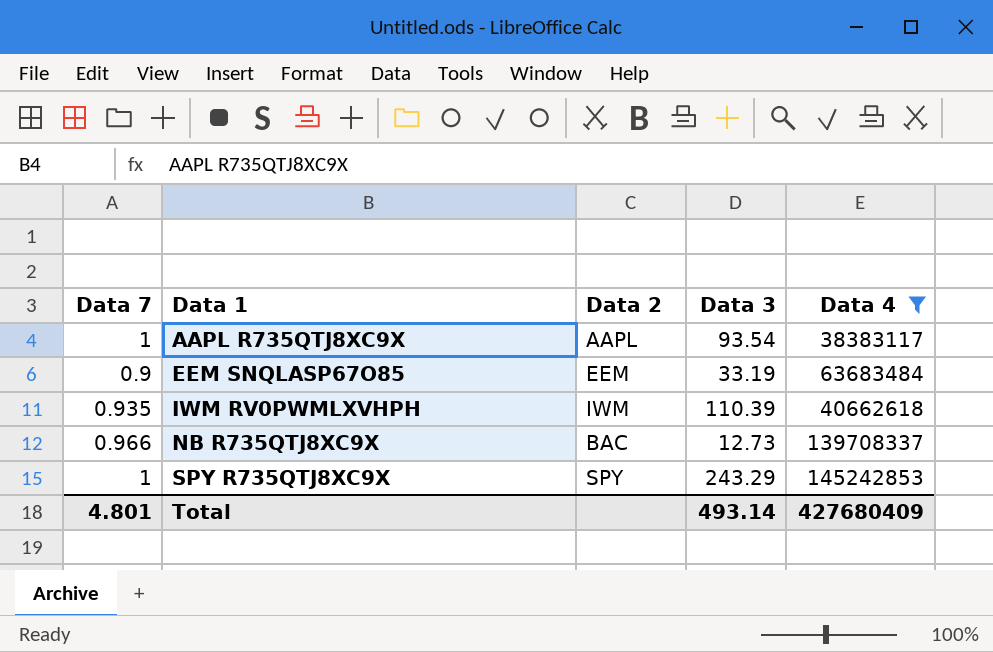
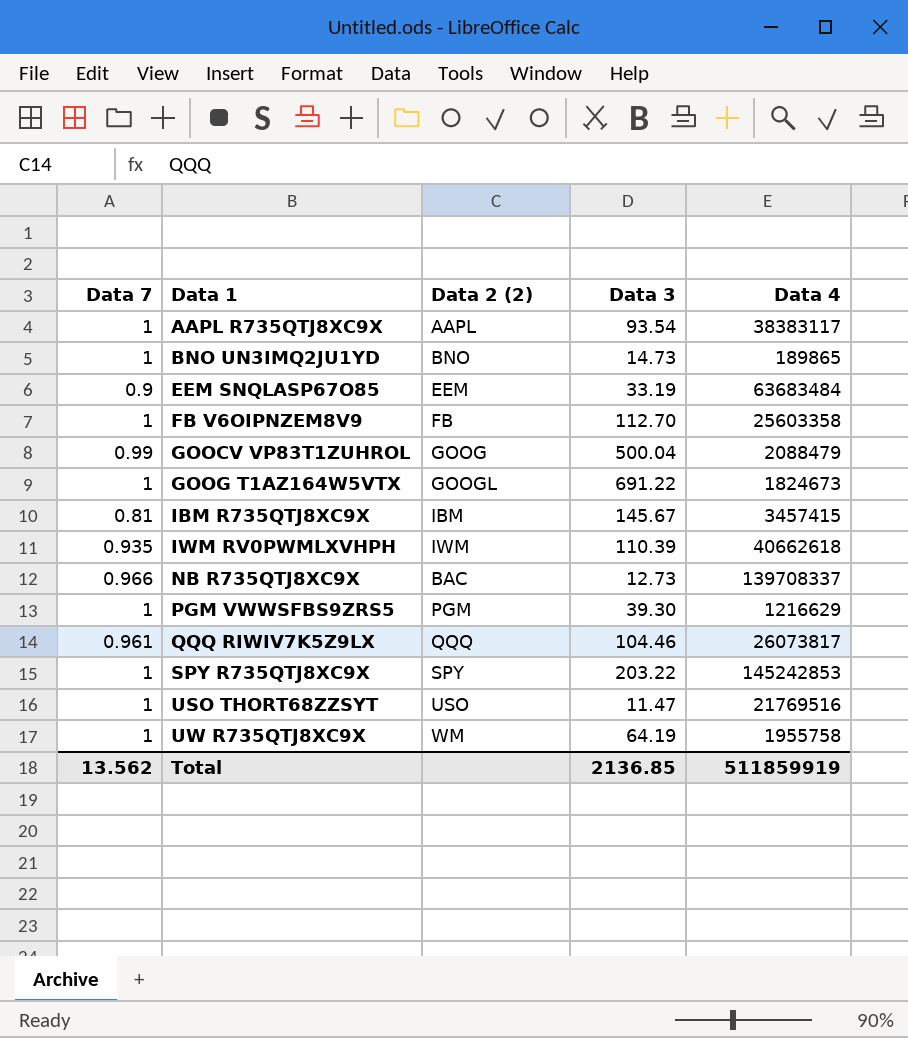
filter: Data 4 >= 38383117 -> none
column name: Data 2 -> Data 2 (2)
SPY R735QTJ8XC9X | Data 3: 243.29 -> 203.22
Total | Data 7: 4.801 -> 13.562
Total | Data 3: 493.14 -> 2136.85
Total | Data 4: 427680409 -> 511859919

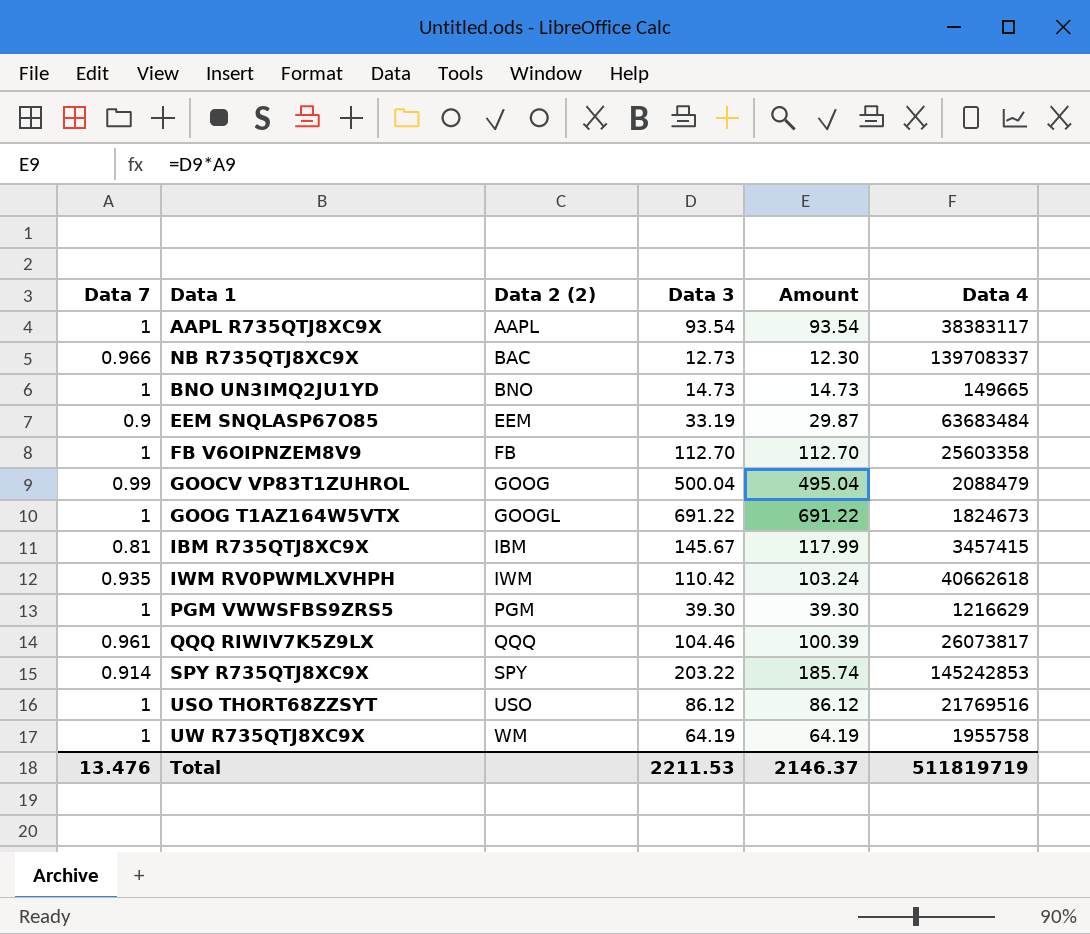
row order: Data 1 ascending -> Data 2 (2) ascending
column Amount | formula: none -> [Data 7] * [Data 3]
BNO UN3IMQ2JU1YD | Data 4: 189865 -> 149665
IWM RV0PWMLXVHPH | Data 3: 110.39 -> 110.42
SPY R735QTJ8XC9X | Data 7: 1 -> 0.914
USO THORT68ZZSYT | Data 3: 11.47 -> 86.12
Total | Data 7: 13.562 -> 13.476
Total | Data 3: 2136.85 -> 2211.53
Total | Data 4: 511859919 -> 511819719

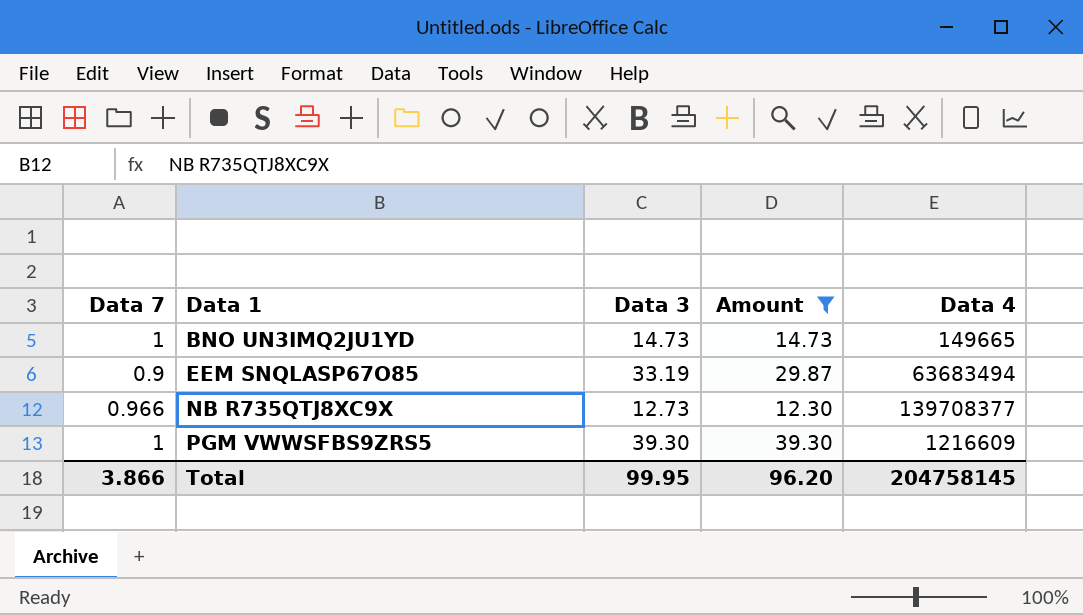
filter: none -> Amount <= 39.30
row order: Data 2 (2) ascending -> Data 1 ascending
column Data 2 (2) | position: 3 -> none
EEM SNQLASP67O85 | Data 4: 63683484 -> 63683494
NB R735QTJ8XC9X | Data 4: 139708337 -> 139708377
PGM VWWSFBS9ZRS5 | Data 4: 1216629 -> 1216609
Total | Data 7: 13.476 -> 3.866
Total | Data 3: 2211.53 -> 99.95
Total | Amount: 2146.37 -> 96.20
Total | Data 4: 511819719 -> 204758145

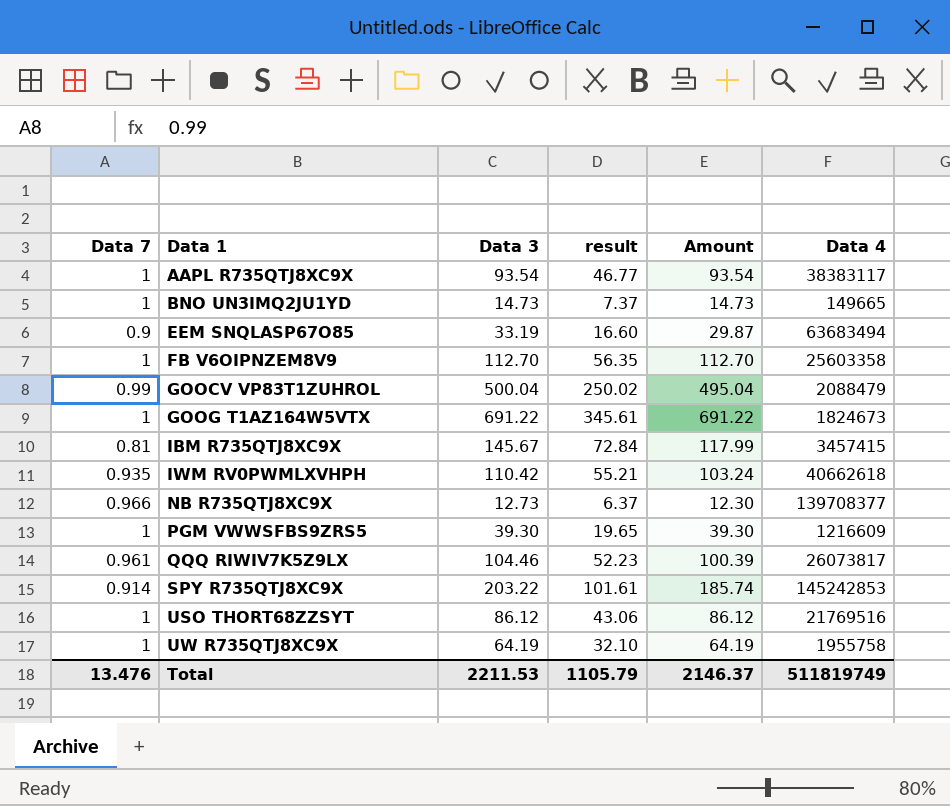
filter: Amount <= 39.30 -> none
column result | formula: none -> [Data 3] * 0.5
Total | Data 7: 3.866 -> 13.476
Total | Data 3: 99.95 -> 2211.53
Total | Amount: 96.20 -> 2146.37
Total | Data 4: 204758145 -> 511819749

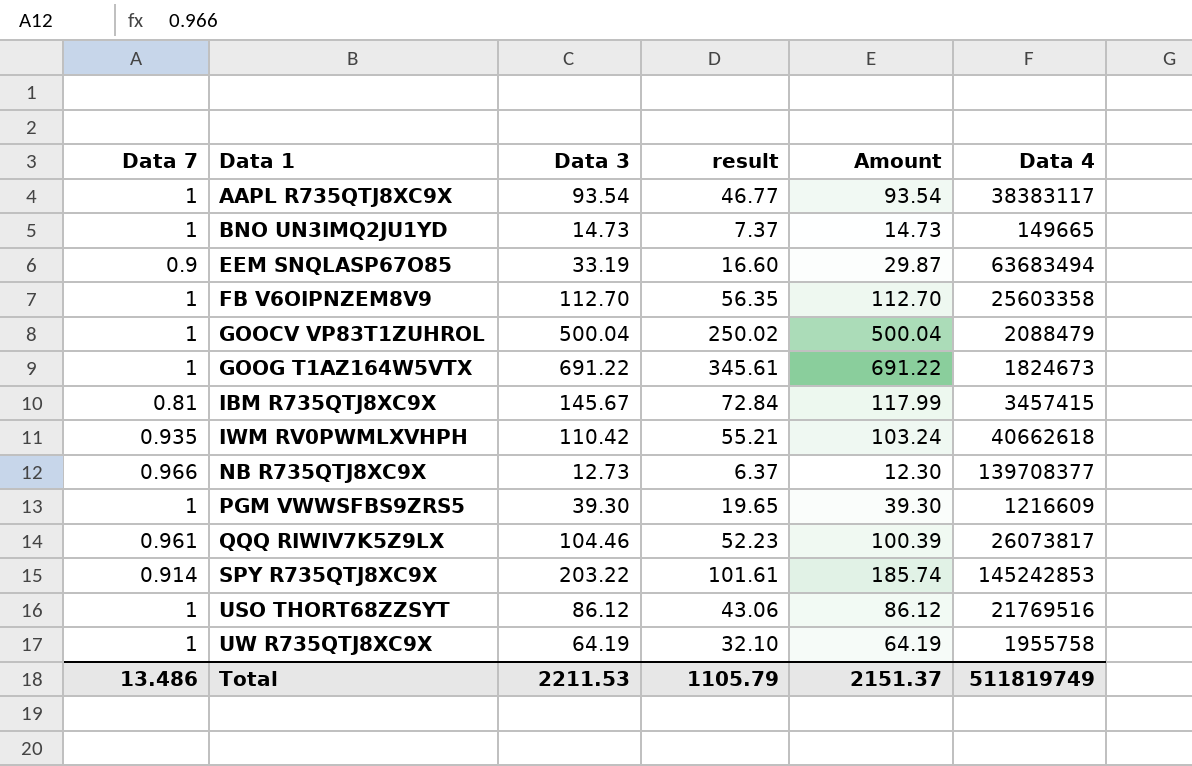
GOOCV VP83T1ZUHROL | Data 7: 0.99 -> 1
GOOCV VP83T1ZUHROL | Amount: 495.04 -> 500.04
Total | Data 7: 13.476 -> 13.486
Total | Amount: 2146.37 -> 2151.37

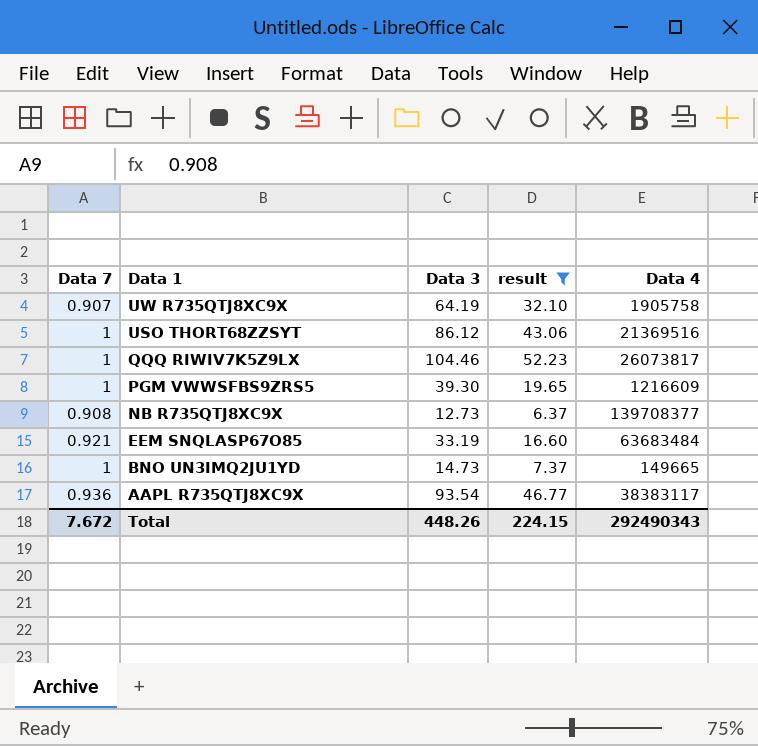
filter: none -> result <= 52.23
row order: Data 1 ascending -> Data 1 descending
column Amount | formula: [Data 7] * [Data 3] -> none
UW R735QTJ8XC9X | Data 7: 1 -> 0.907
UW R735QTJ8XC9X | Data 4: 1955758 -> 1905758
USO THORT68ZZSYT | Data 4: 21769516 -> 21369516
QQQ RIWIV7K5Z9LX | Data 7: 0.961 -> 1
NB R735QTJ8XC9X | Data 7: 0.966 -> 0.908
EEM SNQLASP67O85 | Data 7: 0.9 -> 0.921
EEM SNQLASP67O85 | Data 4: 63683494 -> 63683484
AAPL R735QTJ8XC9X | Data 7: 1 -> 0.936
Total | Data 7: 13.486 -> 7.672
Total | Data 3: 2211.53 -> 448.26
Total | result: 1105.79 -> 224.15
Total | Data 4: 511819749 -> 292490343

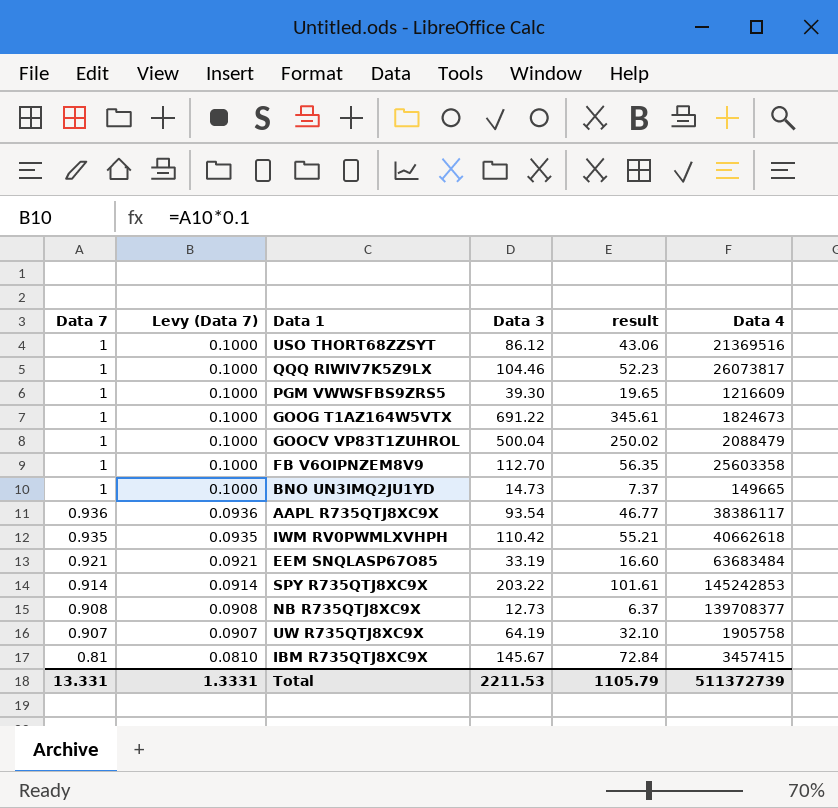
filter: result <= 52.23 -> none
row order: Data 1 descending -> Data 7 descending
column Levy (Data 7) | formula: none -> [Data 7] * 0.1
AAPL R735QTJ8XC9X | Data 4: 38383117 -> 38386117
Total | Data 7: 7.672 -> 13.331
Total | Data 3: 448.26 -> 2211.53
Total | result: 224.15 -> 1105.79
Total | Data 4: 292490343 -> 511372739

